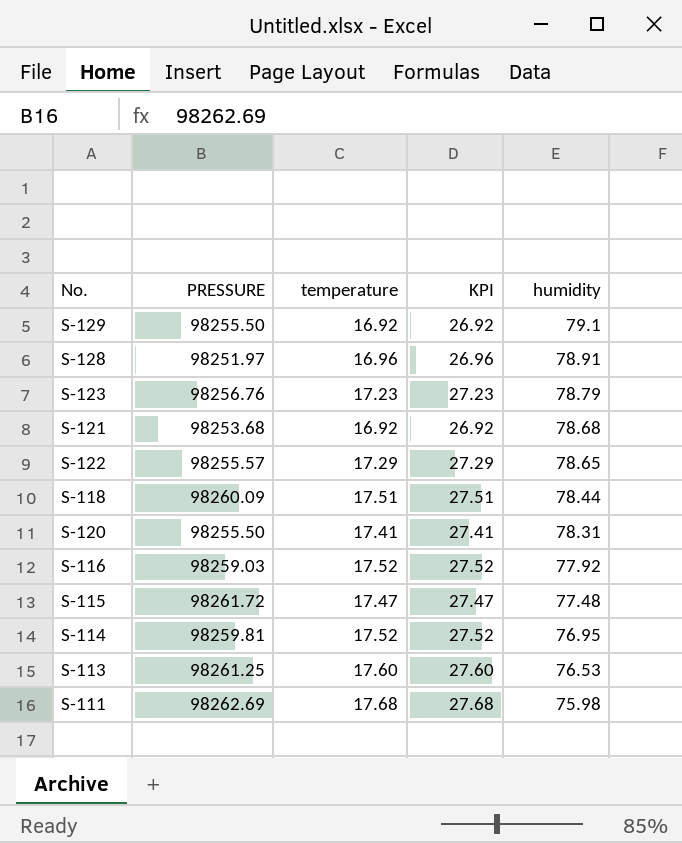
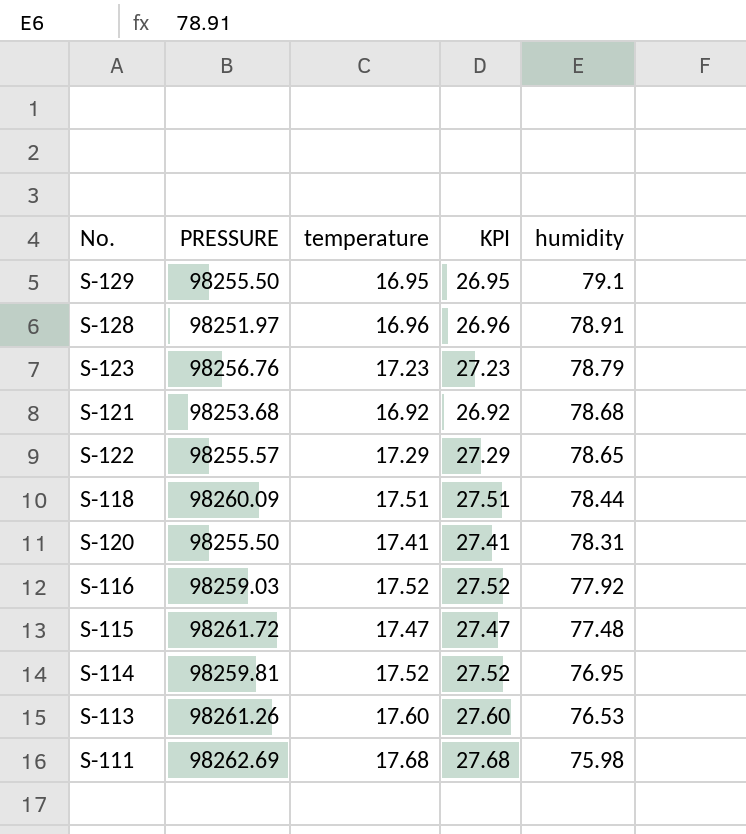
S-129 | temperature: 16.92 -> 16.95
S-129 | KPI: 26.92 -> 26.95
S-113 | PRESSURE: 98261.25 -> 98261.26

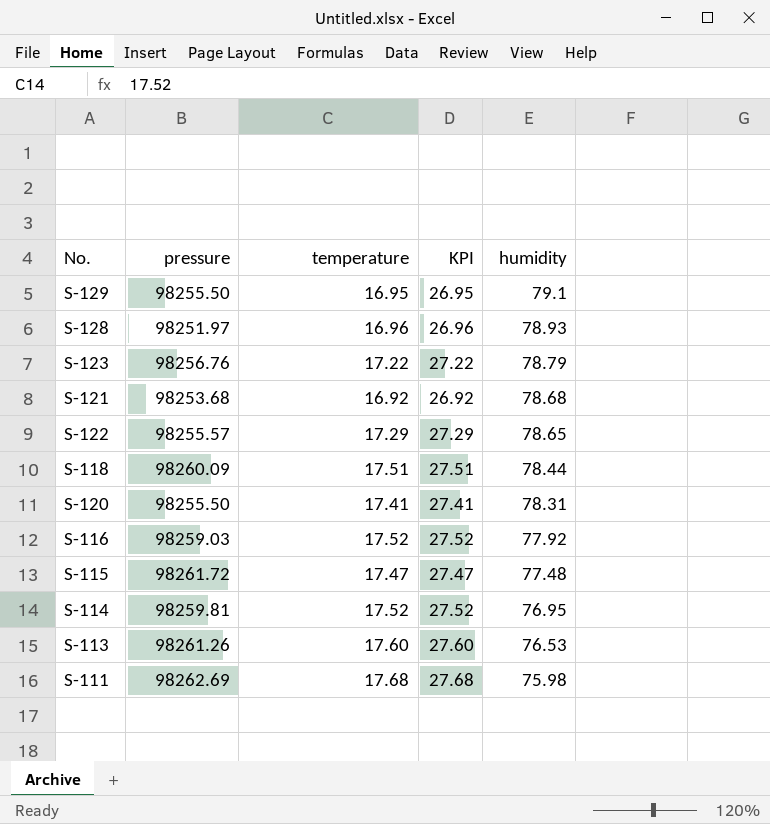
column name: PRESSURE -> pressure
S-128 | humidity: 78.91 -> 78.93
S-123 | temperature: 17.23 -> 17.22
S-123 | KPI: 27.23 -> 27.22

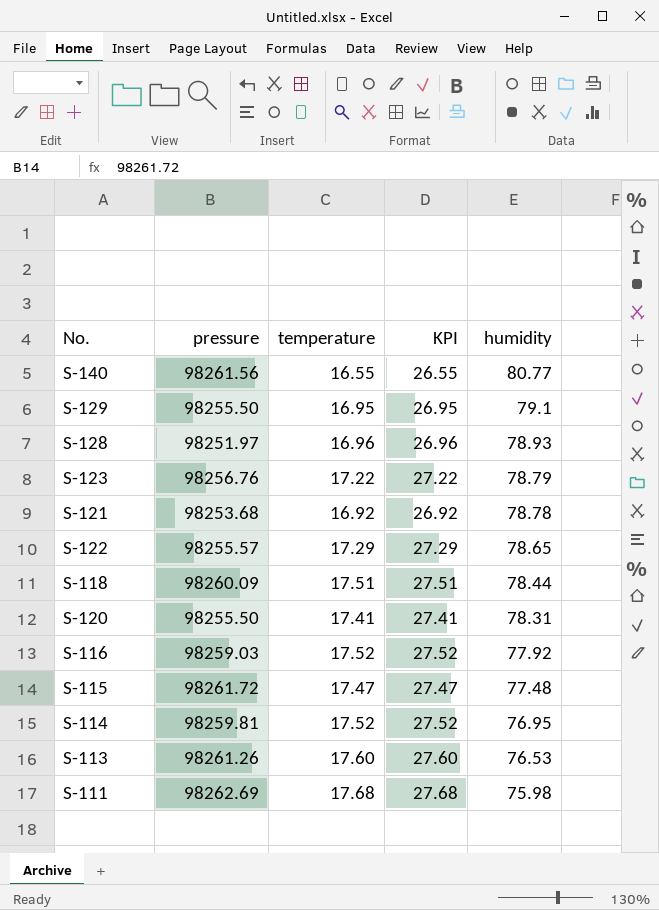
row S-140: none -> 98261.56 | 16.55 | 26.55 | 80.77
S-121 | humidity: 78.68 -> 78.78

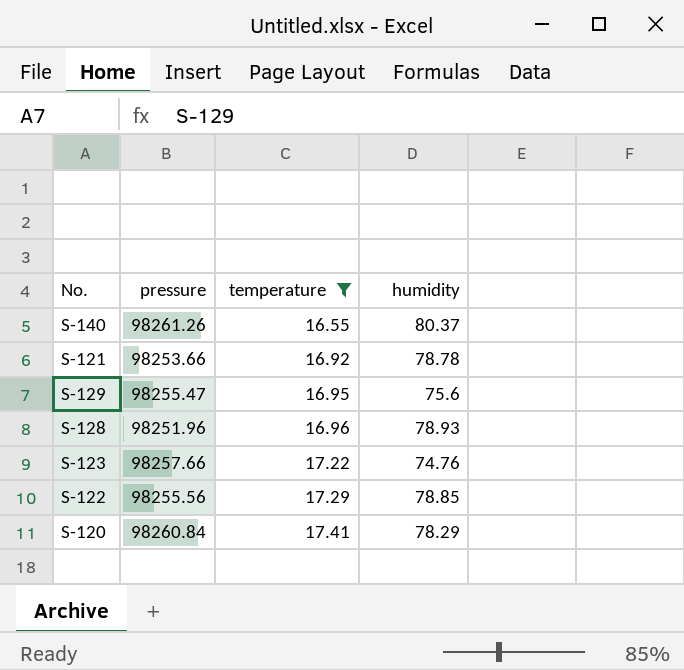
filter: none -> temperature <= 17.41
row order: humidity descending -> temperature ascending
column KPI | formula: [temperature] + 10 -> none
S-140 | pressure: 98261.56 -> 98261.26
S-140 | humidity: 80.77 -> 80.37
S-121 | pressure: 98253.68 -> 98253.66
S-129 | pressure: 98255.50 -> 98255.47
S-129 | humidity: 79.1 -> 75.6
S-128 | pressure: 98251.97 -> 98251.96
S-123 | pressure: 98256.76 -> 98257.66
S-123 | humidity: 78.79 -> 74.76
S-122 | pressure: 98255.57 -> 98255.56
S-122 | humidity: 78.65 -> 78.85
S-120 | pressure: 98255.50 -> 98260.84
S-120 | humidity: 78.31 -> 78.29

